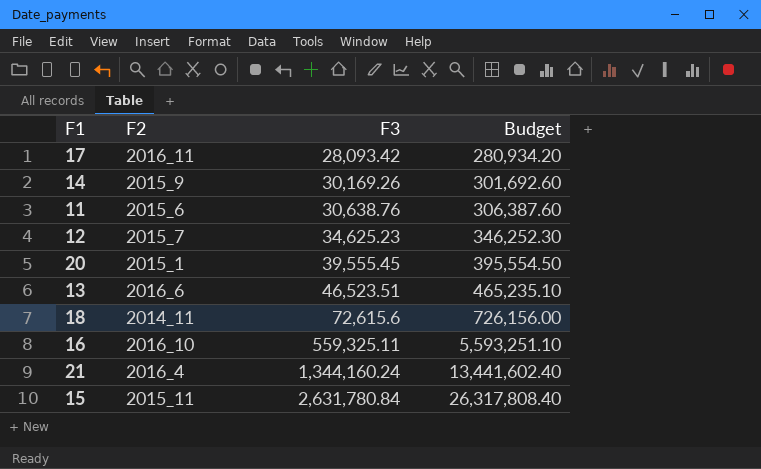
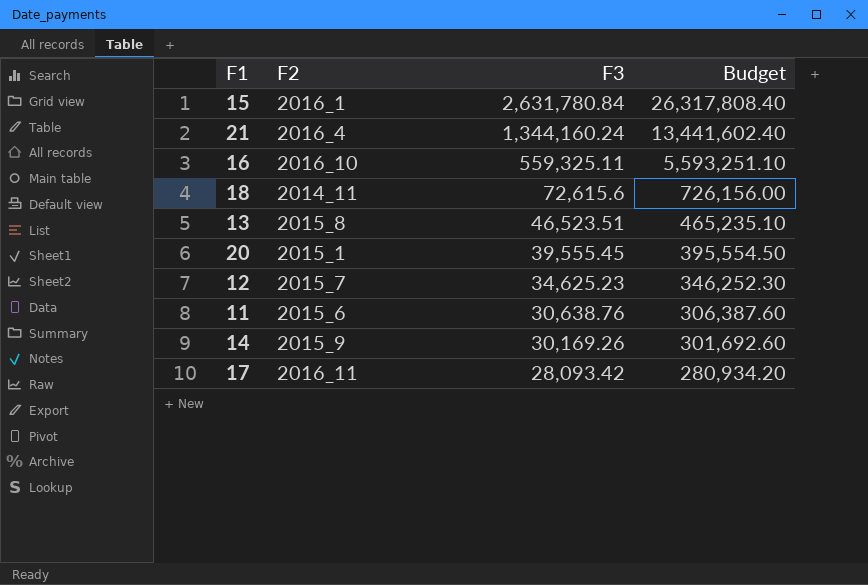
row order: F3 ascending -> F3 descending
15 | F2: 2015_11 -> 2016_1
13 | F2: 2016_6 -> 2015_8

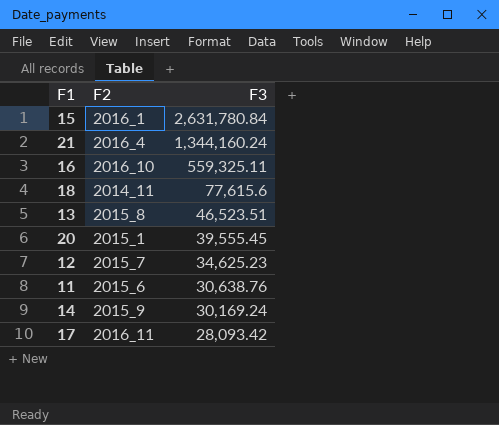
column Budget | formula: [F3] * 10 -> none
18 | F3: 72,615.6 -> 77,615.6
14 | F3: 30,169.26 -> 30,169.24

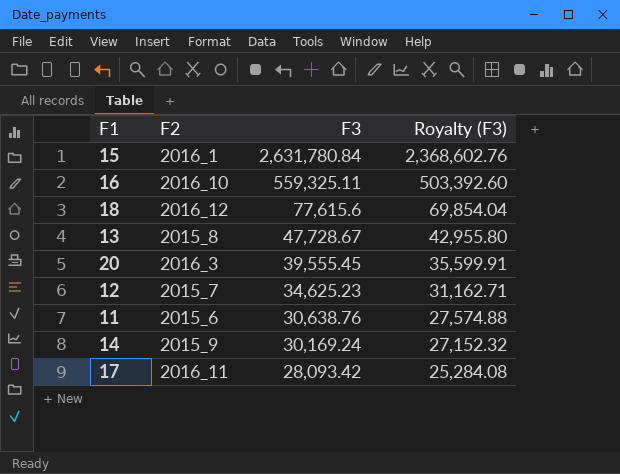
column Royalty (F3) | formula: none -> [F3] * 0.9
row 21: 2016_4 | 1,344,160.24 -> none
18 | F2: 2014_11 -> 2016_12
13 | F3: 46,523.51 -> 47,728.67
20 | F2: 2015_1 -> 2016_3

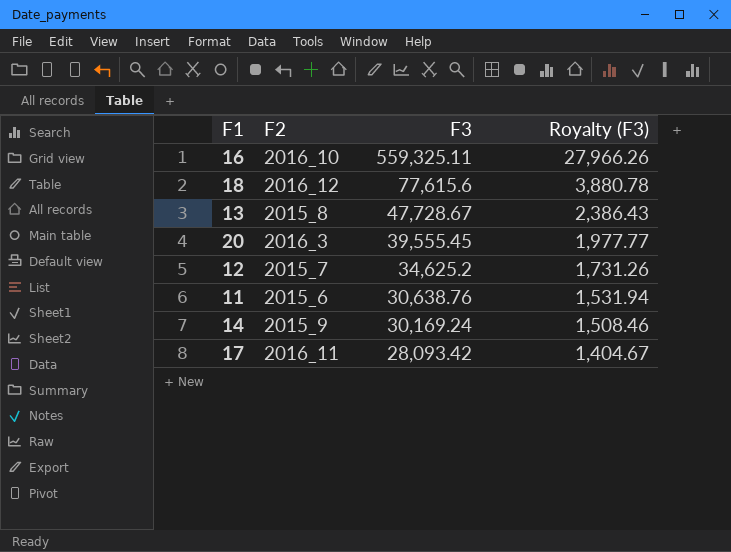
column Royalty (F3) | formula: [F3] * 0.9 -> [F3] * 0.05
row 15: 2016_1 | 2,631,780.84 | 2,368,602.76 -> none
12 | F3: 34,625.23 -> 34,625.2

